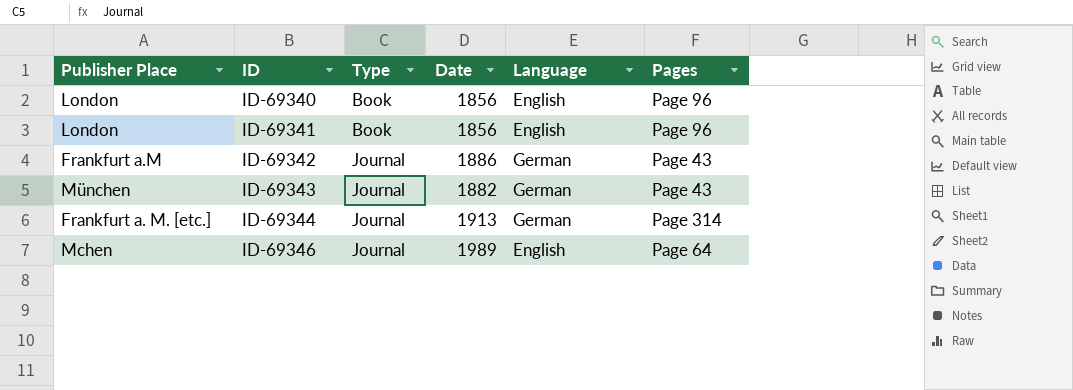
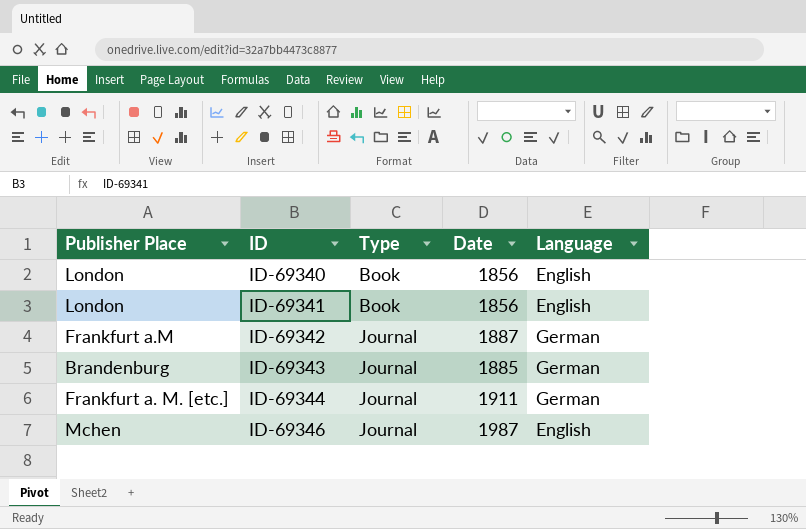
column Pages | position: 6 -> none
ID-69342 | Date: 1886 -> 1887
ID-69343 | Publisher Place: München -> Brandenburg
ID-69343 | Date: 1882 -> 1885
ID-69344 | Date: 1913 -> 1911
ID-69346 | Date: 1989 -> 1987

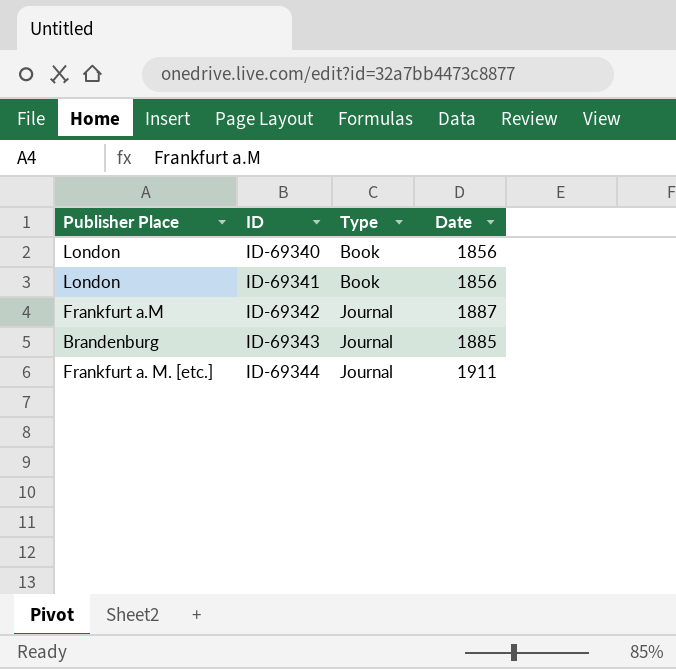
column Language | position: 5 -> none
row ID-69346: Mchen | Journal | 1987 | English -> none

